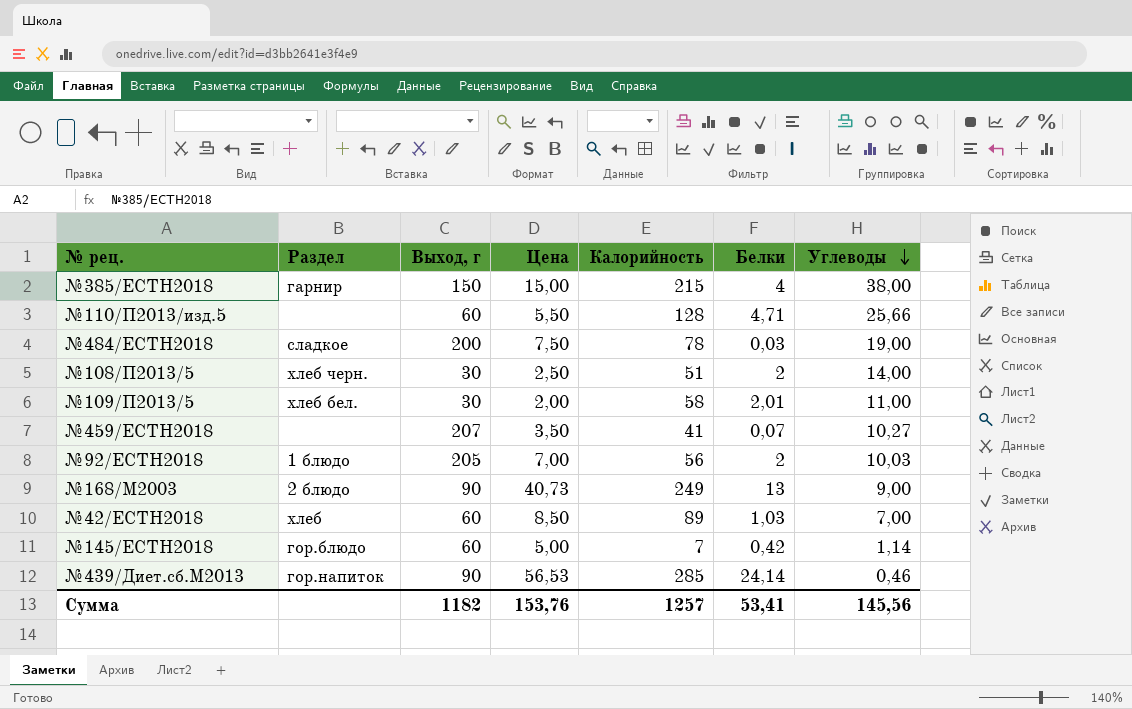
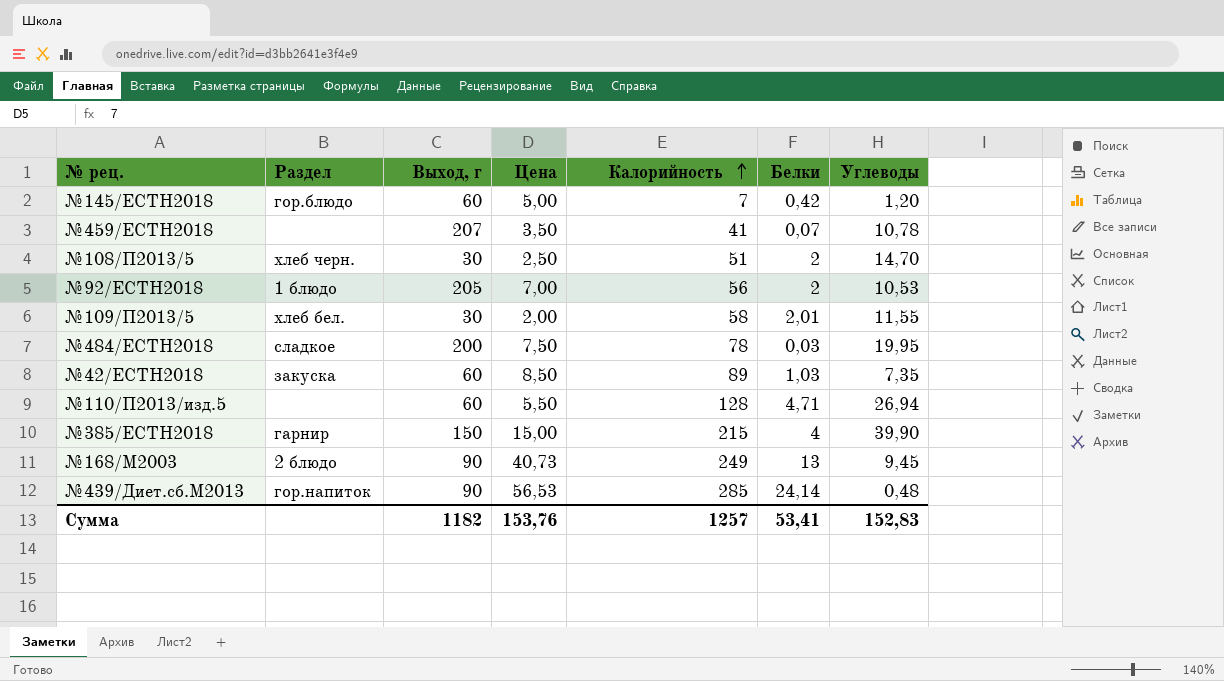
row order: Углеводы descending -> Калорийность ascending
№145/ЕСТН2018 | Углеводы: 1,14 -> 1,20
№459/ЕСТН2018 | Углеводы: 10,27 -> 10,78
№108/П2013/5 | Углеводы: 14,00 -> 14,70
№92/ЕСТН2018 | Углеводы: 10,03 -> 10,53
№109/П2013/5 | Углеводы: 11,00 -> 11,55
№484/ЕСТН2018 | Углеводы: 19,00 -> 19,95
№42/ЕСТН2018 | Раздел: хлеб -> закуска
№42/ЕСТН2018 | Углеводы: 7,00 -> 7,35
№110/П2013/изд.5 | Углеводы: 25,66 -> 26,94
№385/ЕСТН2018 | Углеводы: 38,00 -> 39,90
№168/М2003 | Углеводы: 9,00 -> 9,45
№439/Диет.сб.М2013 | Углеводы: 0,46 -> 0,48
Сумма | Углеводы: 145,56 -> 152,83

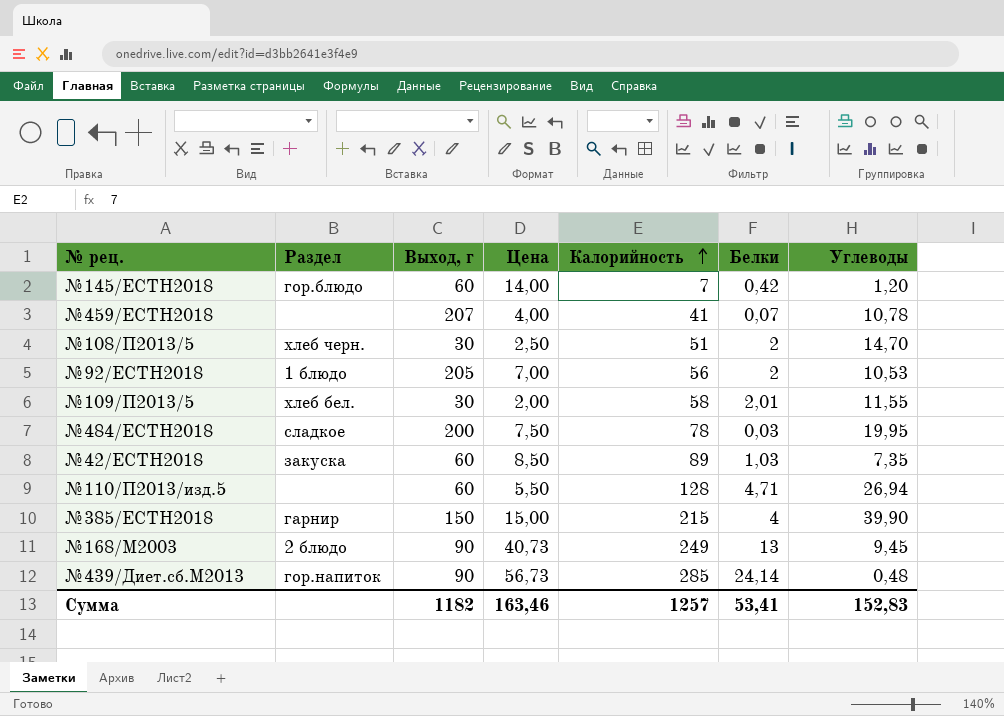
№145/ЕСТН2018 | Цена: 5,00 -> 14,00
№459/ЕСТН2018 | Цена: 3,50 -> 4,00
№439/Диет.сб.М2013 | Цена: 56,53 -> 56,73
Сумма | Цена: 153,76 -> 163,46

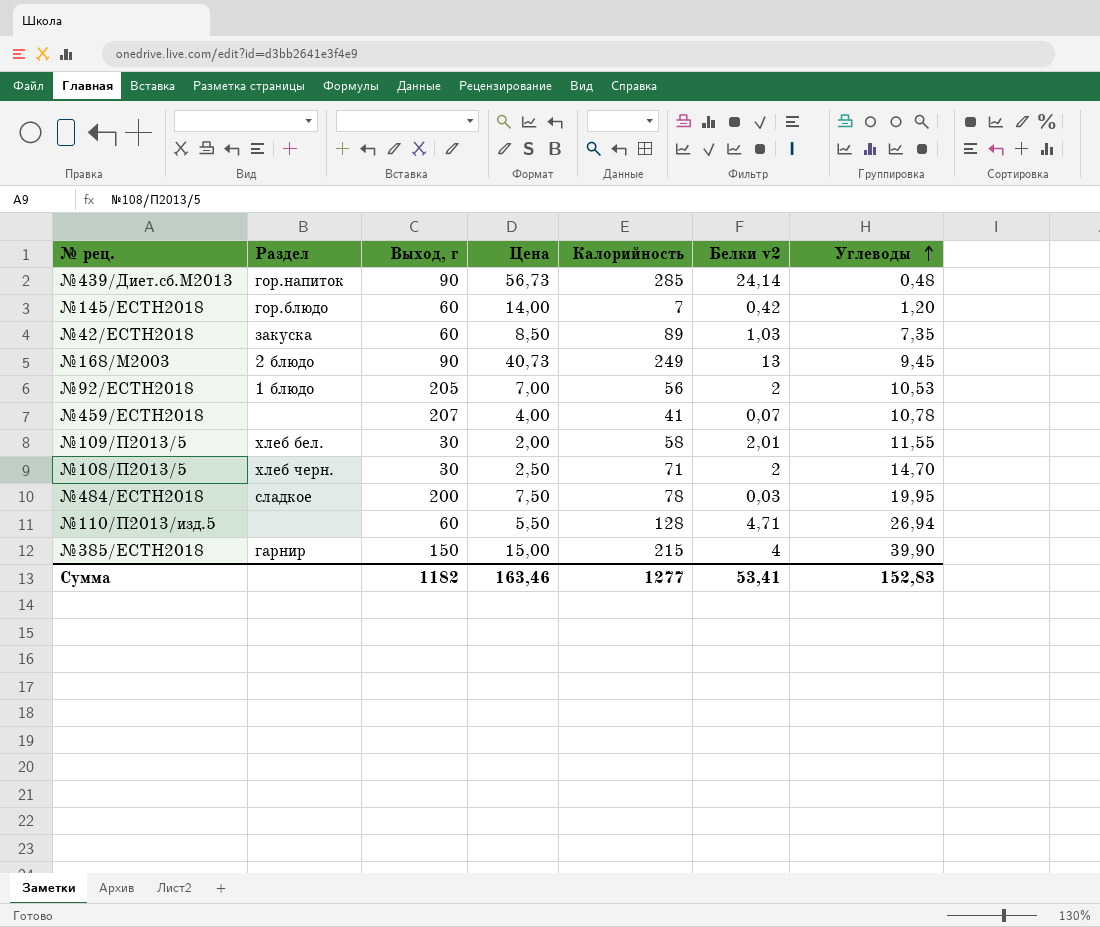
row order: Калорийность ascending -> Углеводы ascending
column name: Белки -> Белки v2
№108/П2013/5 | Калорийность: 51 -> 71
Сумма | Калорийность: 1257 -> 1277

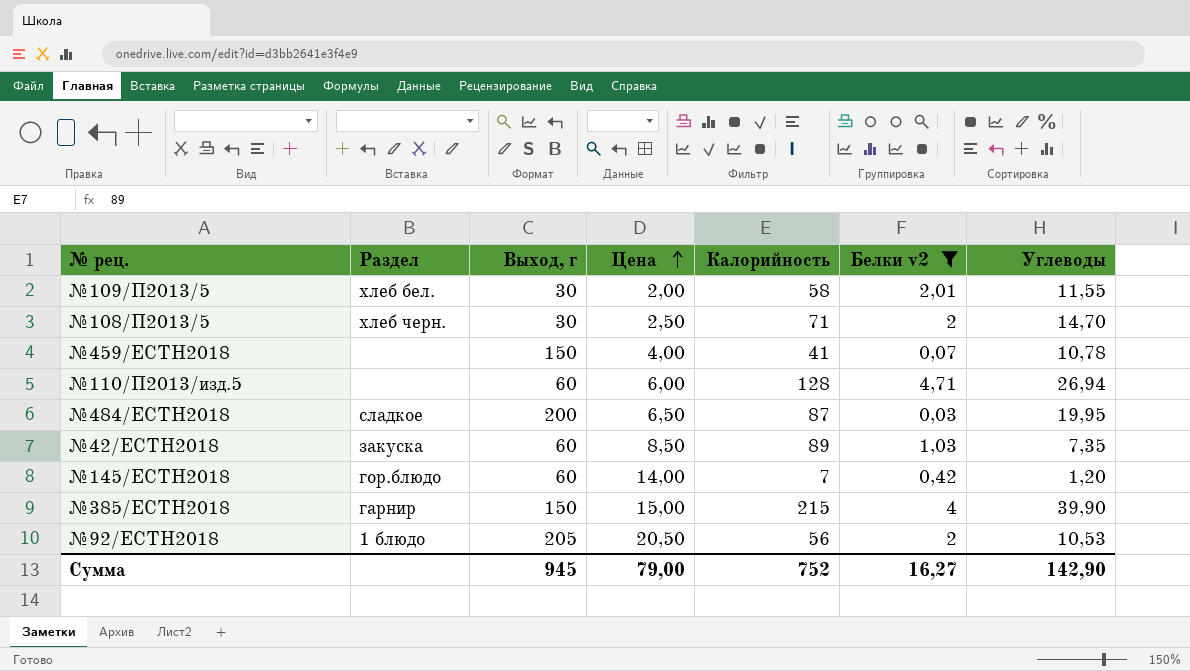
filter: none -> Белки v2 <= 4,71
row order: Углеводы ascending -> Цена ascending
№459/ЕСТН2018 | Выход, г: 207 -> 150
№110/П2013/изд.5 | Цена: 5,50 -> 6,00
№484/ЕСТН2018 | Цена: 7,50 -> 6,50
№484/ЕСТН2018 | Калорийность: 78 -> 87
№92/ЕСТН2018 | Цена: 7,00 -> 20,50
Сумма | Выход, г: 1182 -> 945
Сумма | Цена: 163,46 -> 79,00
Сумма | Калорийность: 1277 -> 752
Сумма | Белки v2: 53,41 -> 16,27
Сумма | Углеводы: 152,83 -> 142,90

